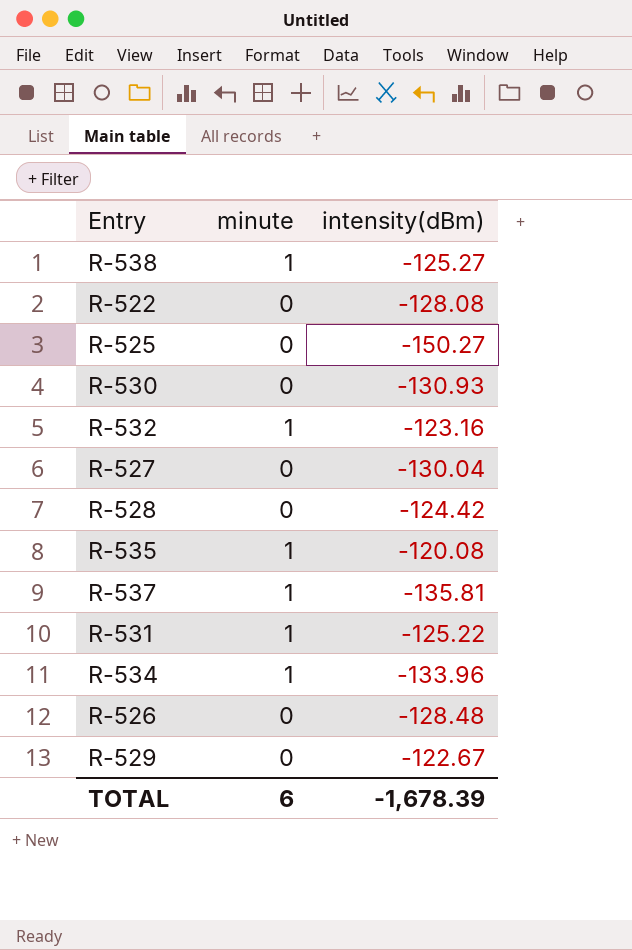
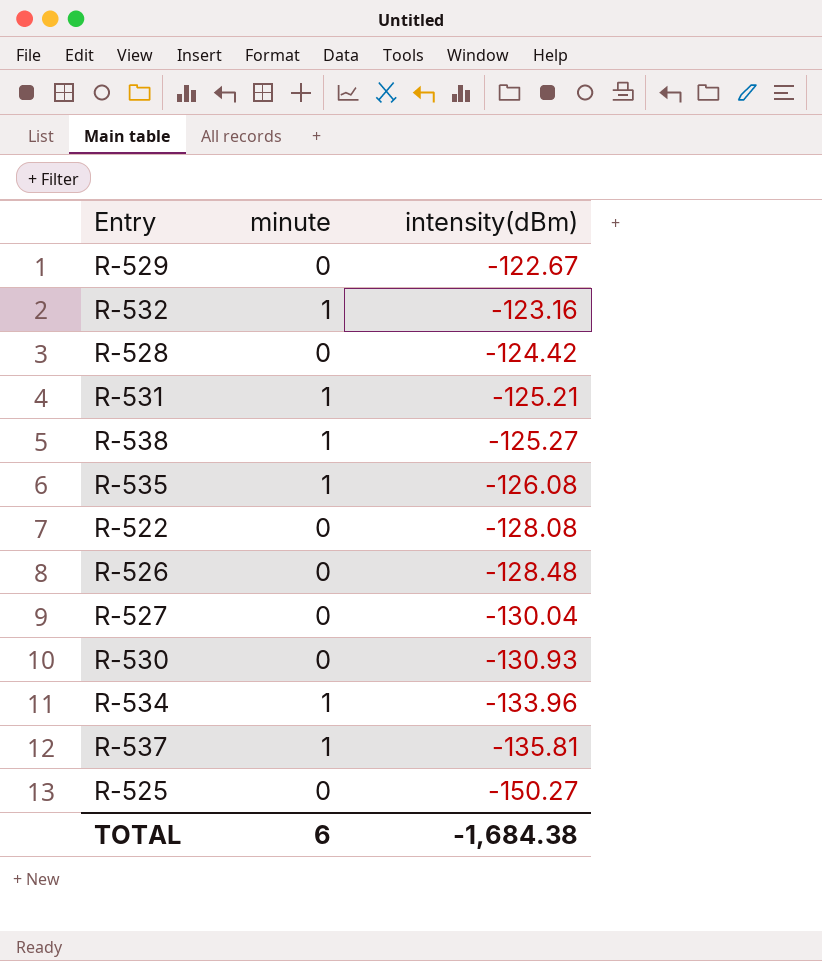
row order: none -> intensity(dBm) descending
R-531 | intensity(dBm): -125.22 -> -125.21
R-535 | intensity(dBm): -120.08 -> -126.08
TOTAL | intensity(dBm): -1,678.39 -> -1,684.38

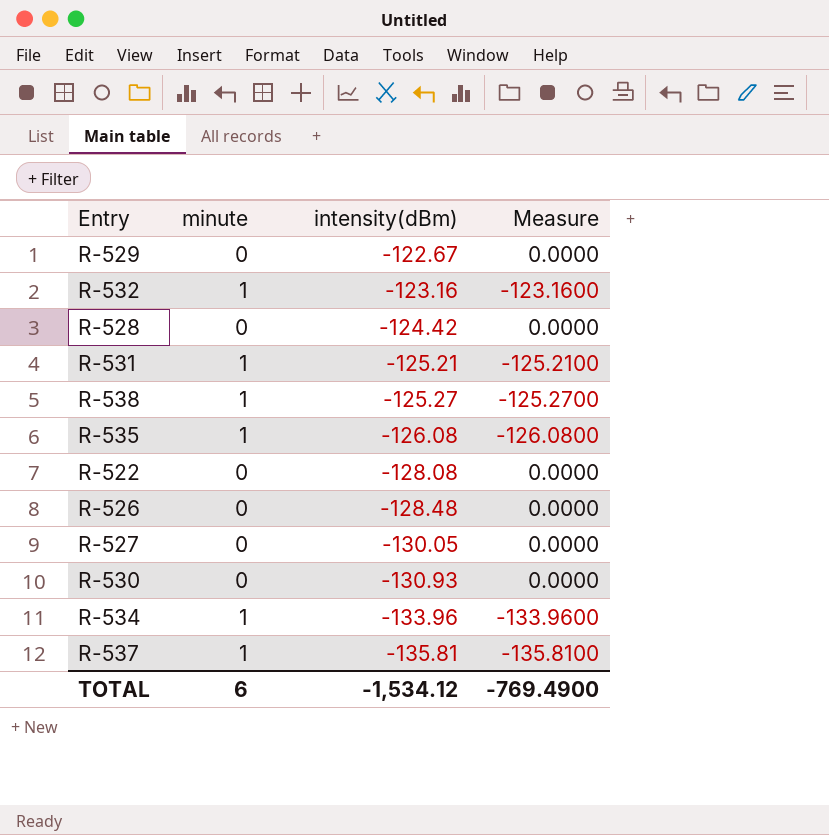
column Measure | formula: none -> [minute] * [intensity(dBm)]
row R-525: 0 | -150.27 -> none
R-527 | intensity(dBm): -130.04 -> -130.05
TOTAL | intensity(dBm): -1,684.38 -> -1,534.12

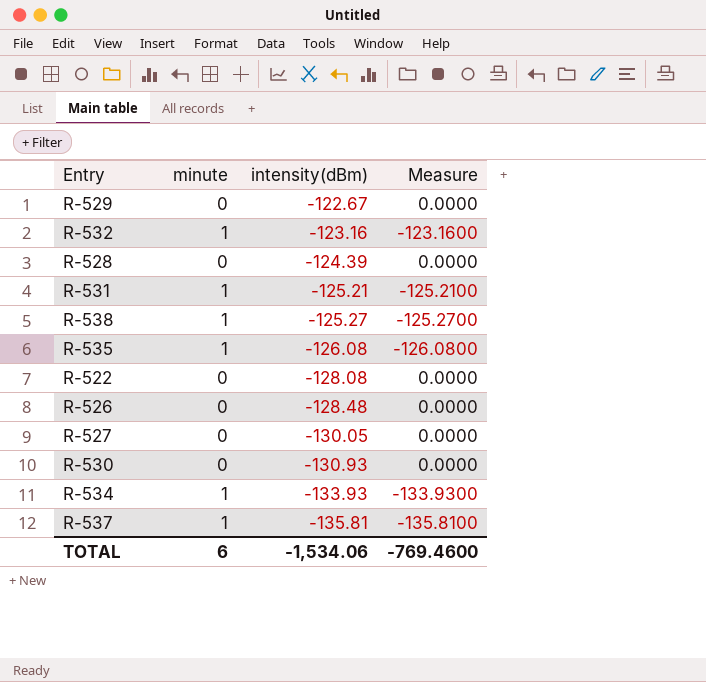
R-528 | intensity(dBm): -124.42 -> -124.39
R-534 | intensity(dBm): -133.96 -> -133.93
R-534 | Measure: -133.9600 -> -133.9300
TOTAL | intensity(dBm): -1,534.12 -> -1,534.06
TOTAL | Measure: -769.4900 -> -769.4600

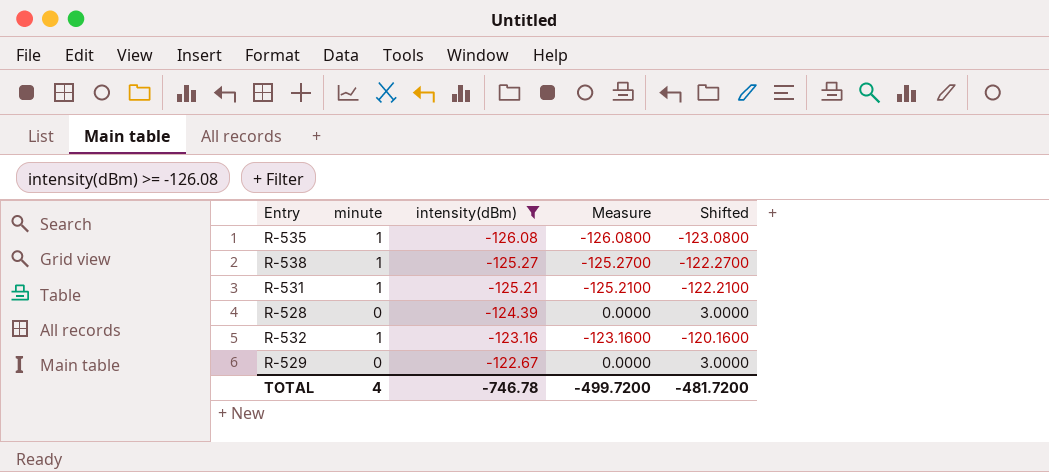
filter: none -> intensity(dBm) >= -126.08
row order: intensity(dBm) descending -> intensity(dBm) ascending
column Shifted | formula: none -> [Measure] + 3
TOTAL | minute: 6 -> 4
TOTAL | intensity(dBm): -1,534.06 -> -746.78
TOTAL | Measure: -769.4600 -> -499.7200

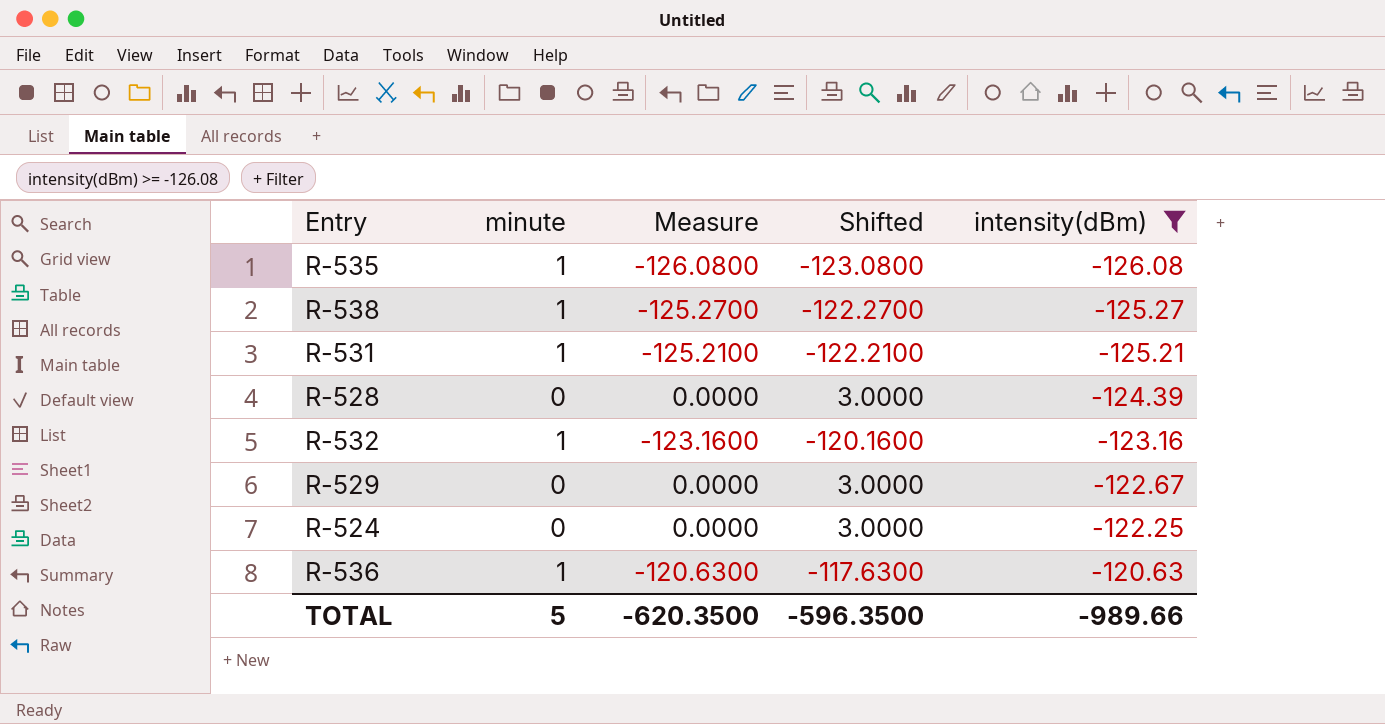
column intensity(dBm) | position: 3 -> 5
row R-524: none -> 0 | 0.0000 | 3.0000 | -122.25
row R-536: none -> 1 | -120.6300 | -117.6300 | -120.63
TOTAL | minute: 4 -> 5
TOTAL | Measure: -499.7200 -> -620.3500
TOTAL | Shifted: -481.7200 -> -596.3500
TOTAL | intensity(dBm): -746.78 -> -989.66

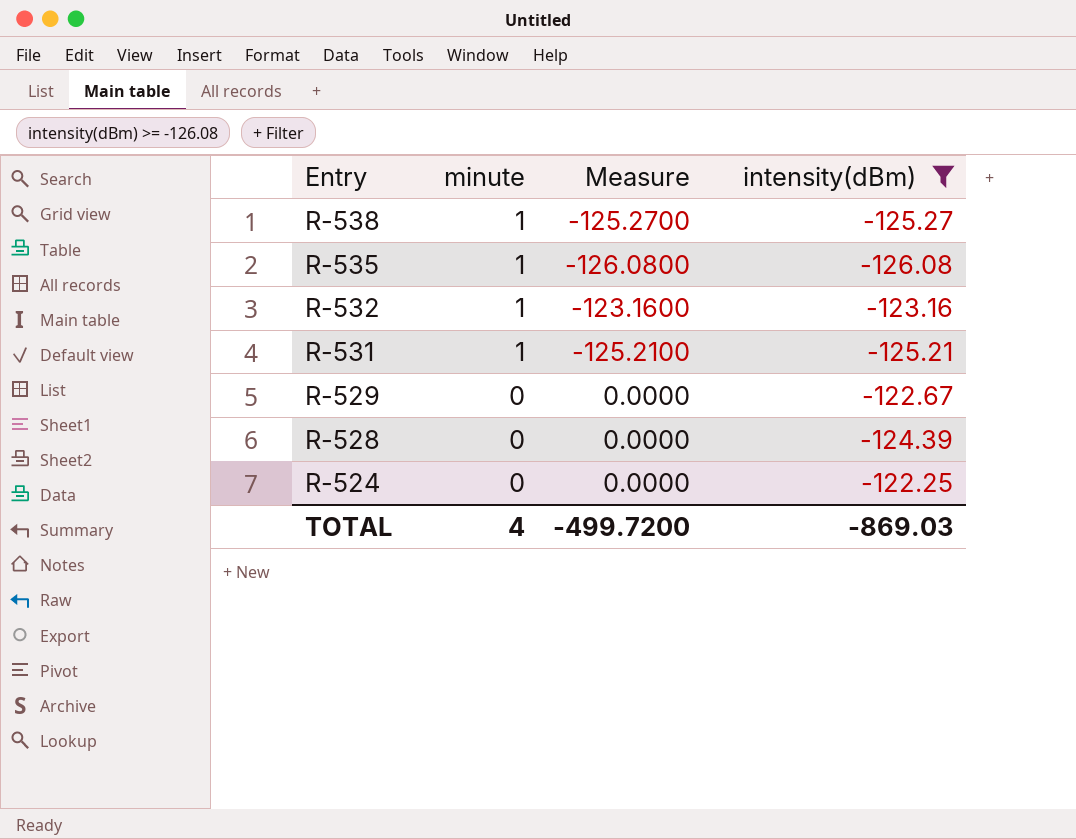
row order: intensity(dBm) ascending -> Entry descending
column Shifted | formula: [Measure] + 3 -> none
row R-536: 1 | -120.6300 | -117.6300 | -120.63 -> none
TOTAL | minute: 5 -> 4
TOTAL | Measure: -620.3500 -> -499.7200
TOTAL | intensity(dBm): -989.66 -> -869.03

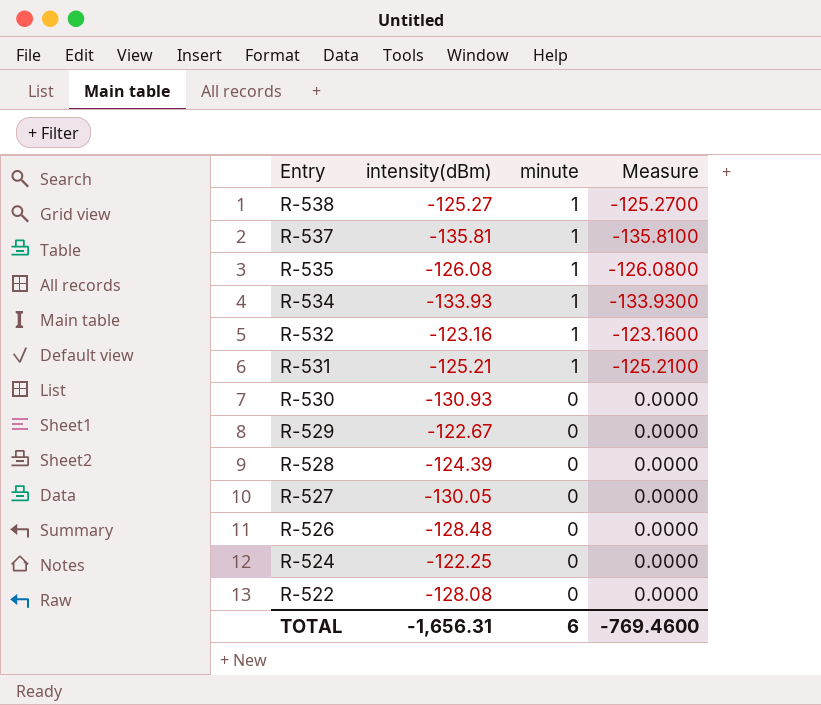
filter: intensity(dBm) >= -126.08 -> none
column intensity(dBm) | position: 4 -> 2
TOTAL | intensity(dBm): -869.03 -> -1,656.31
TOTAL | minute: 4 -> 6
TOTAL | Measure: -499.7200 -> -769.4600

